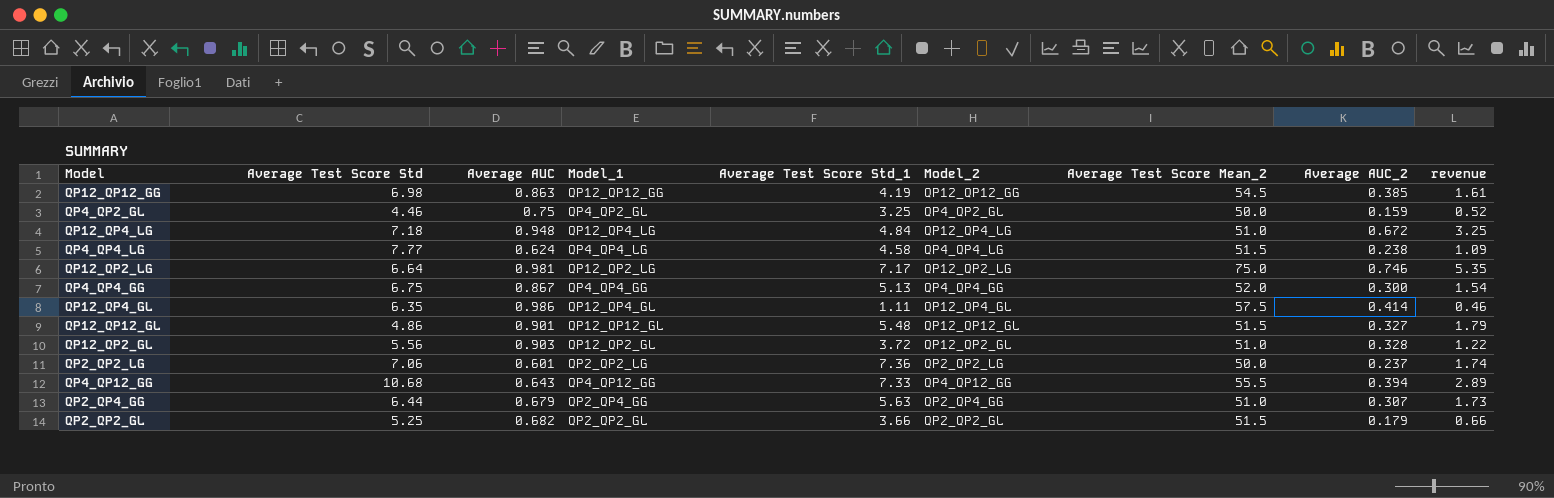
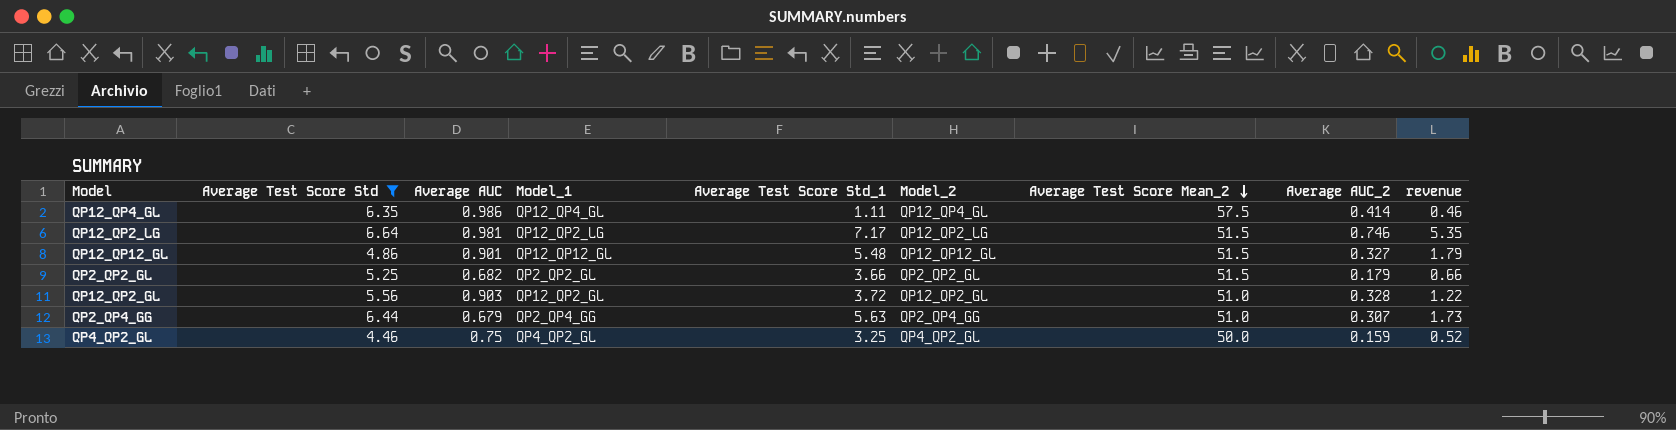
filter: none -> Average Test Score Std <= 6.64
row order: none -> Average Test Score Mean_2 descending
QP12_QP2_LG | Average Test Score Mean_2: 75.0 -> 51.5

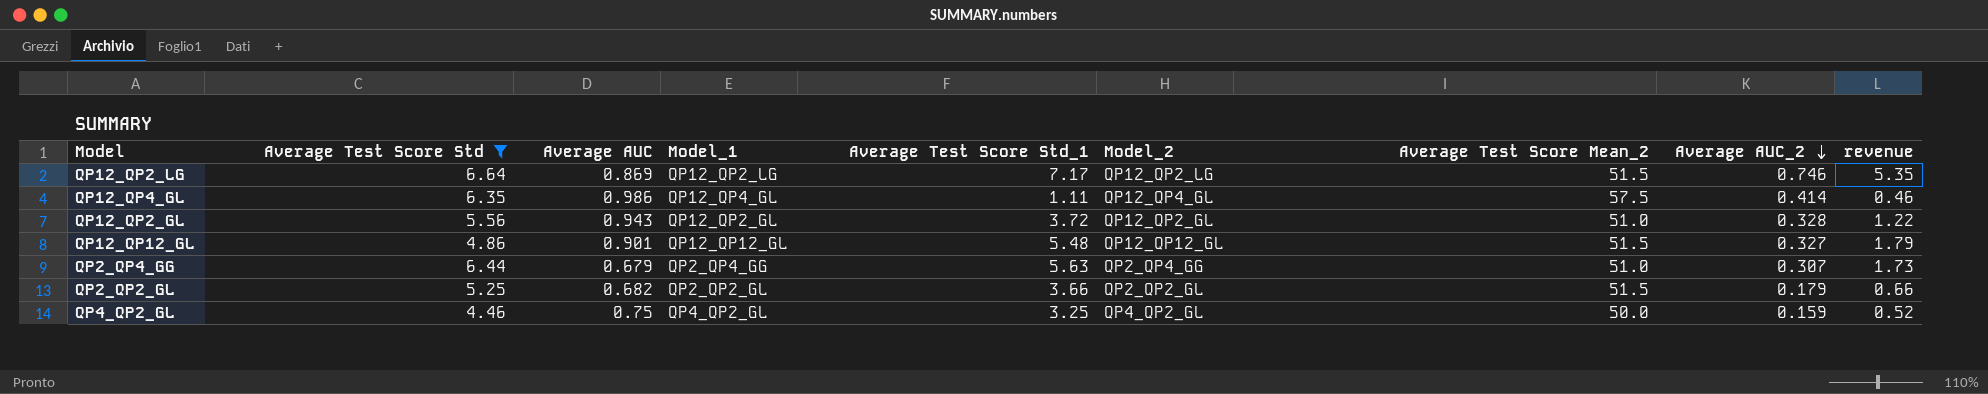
row order: Average Test Score Mean_2 descending -> Average AUC_2 descending
QP12_QP2_LG | Average AUC: 0.981 -> 0.869
QP12_QP2_GL | Average AUC: 0.903 -> 0.943

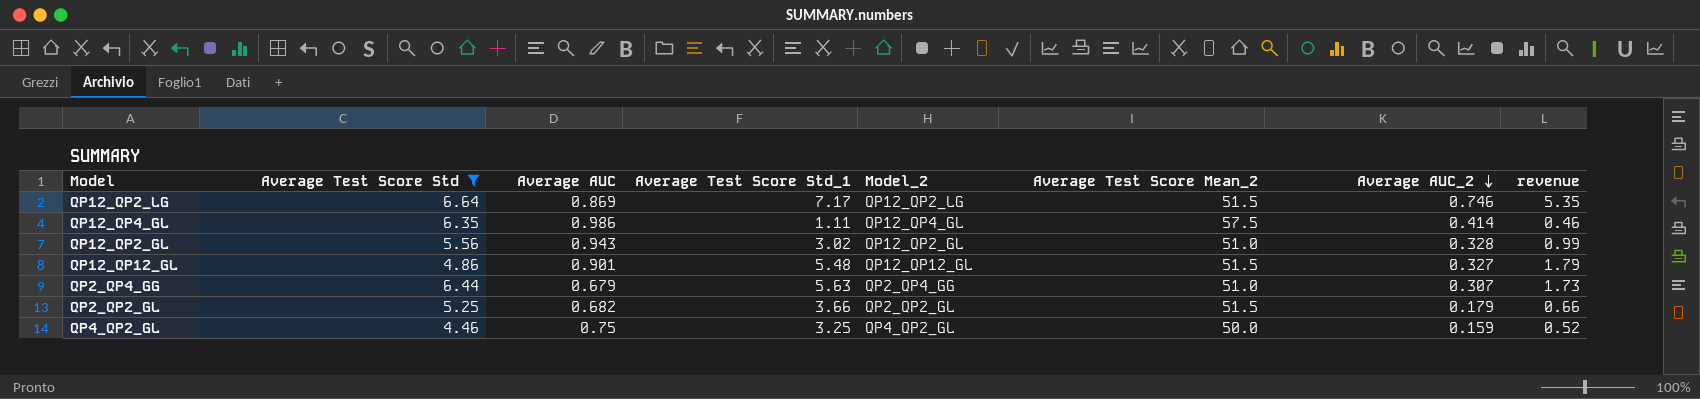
column Model_1 | position: 4 -> none
QP12_QP2_GL | Average Test Score Std_1: 3.72 -> 3.02
QP12_QP2_GL | revenue: 1.22 -> 0.99

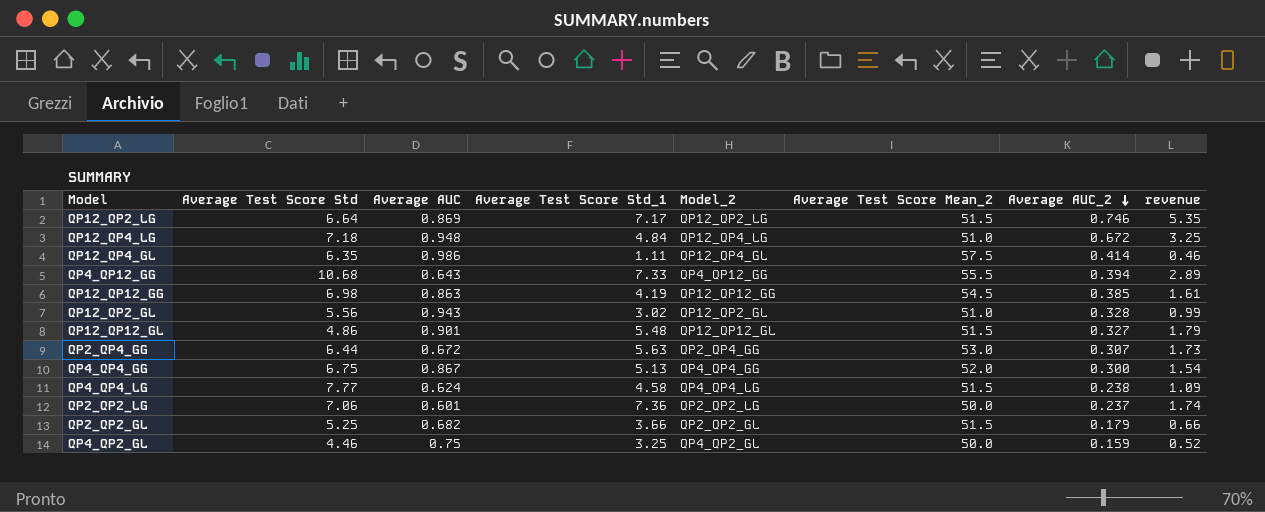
filter: Average Test Score Std <= 6.64 -> none
QP2_QP4_GG | Average AUC: 0.679 -> 0.672
QP2_QP4_GG | Average Test Score Mean_2: 51.0 -> 53.0

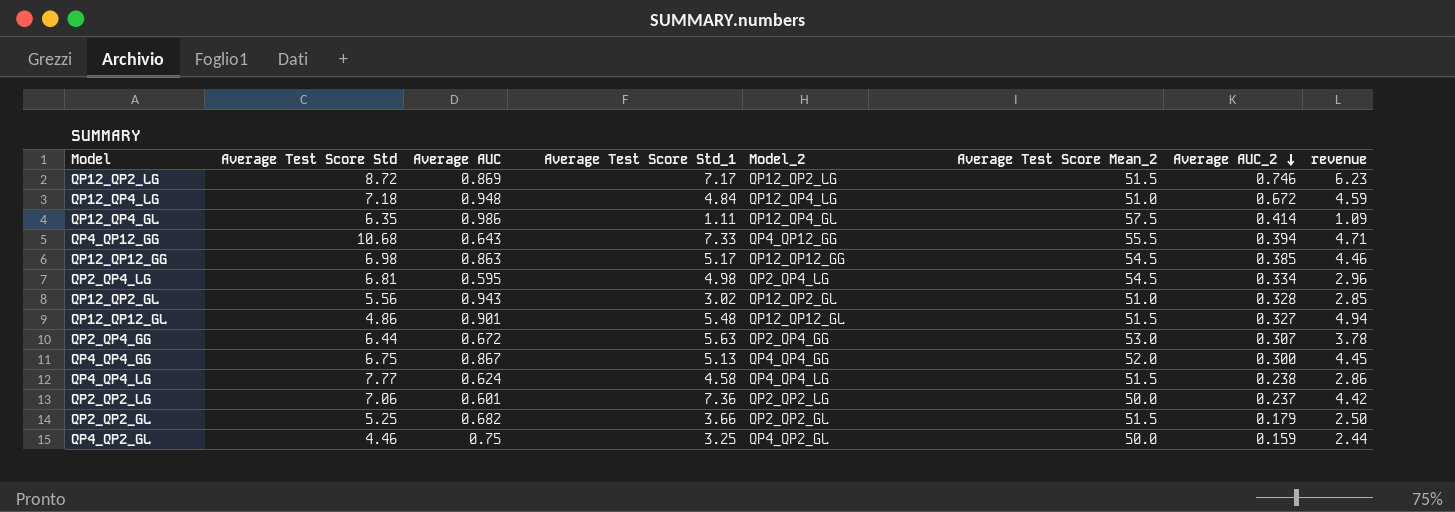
column revenue | formula: [Average Test Score Std_1] * [Average AUC_2] -> [Average AUC] * [Average Test Score Std_1]
QP12_QP2_LG | Average Test Score Std: 6.64 -> 8.72
QP12_QP12_GG | Average Test Score Std_1: 4.19 -> 5.17
row QP2_QP4_LG: none -> 6.81 | 0.595 | 4.98 | QP2_QP4_LG | 54.5 | 0.334 | 2.96

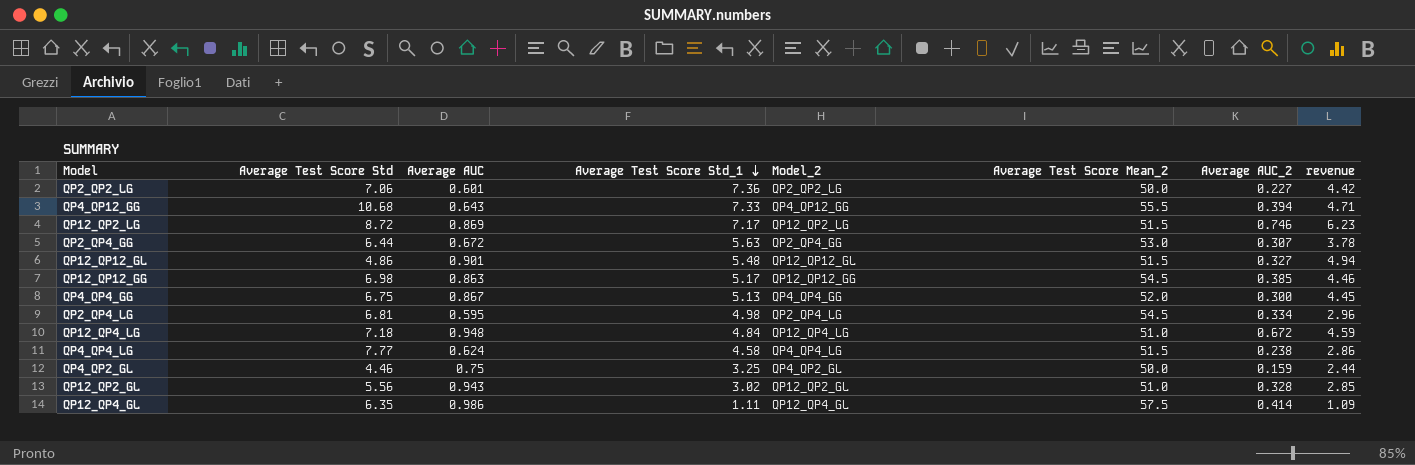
row order: Average AUC_2 descending -> Average Test Score Std_1 descending
row QP2_QP2_GL: 5.25 | 0.682 | 3.66 | QP2_QP2_GL | 51.5 | 0.179 | 2.50 -> none
QP2_QP2_LG | Average AUC_2: 0.237 -> 0.227

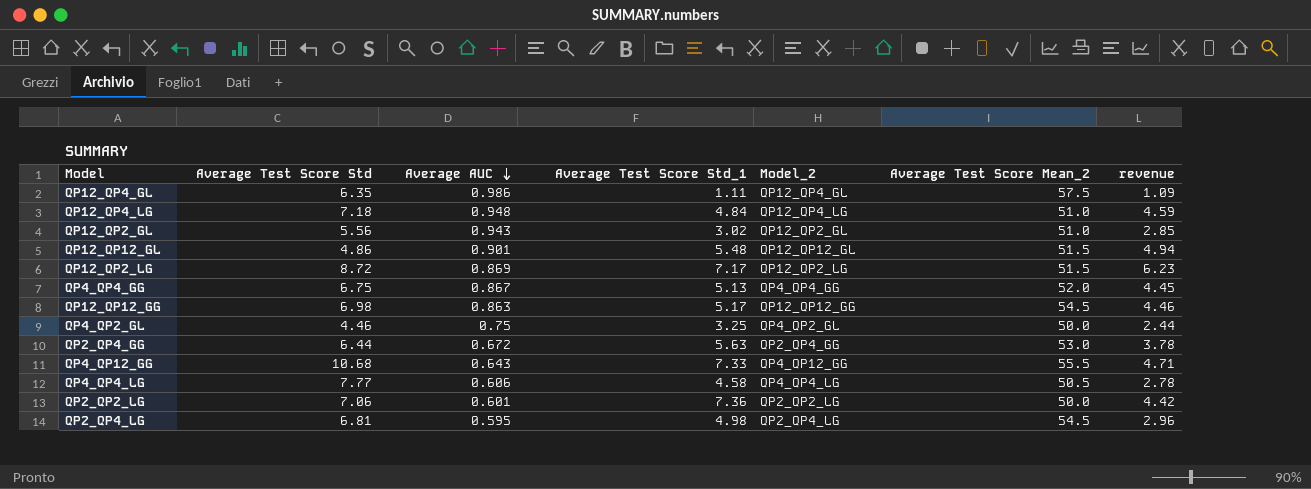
row order: Average Test Score Std_1 descending -> Average AUC descending
column Average AUC_2 | position: 7 -> none
QP4_QP4_LG | Average AUC: 0.624 -> 0.606
QP4_QP4_LG | Average Test Score Mean_2: 51.5 -> 50.5
QP4_QP4_LG | revenue: 2.86 -> 2.78

